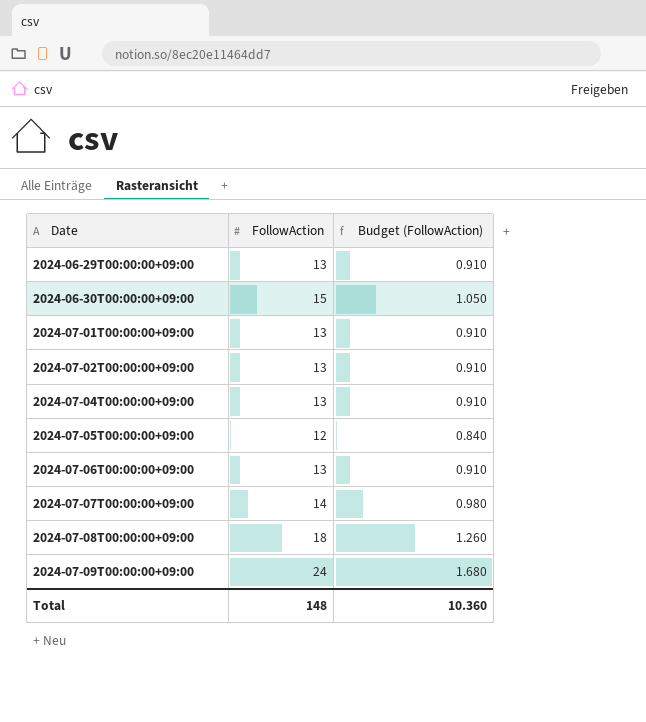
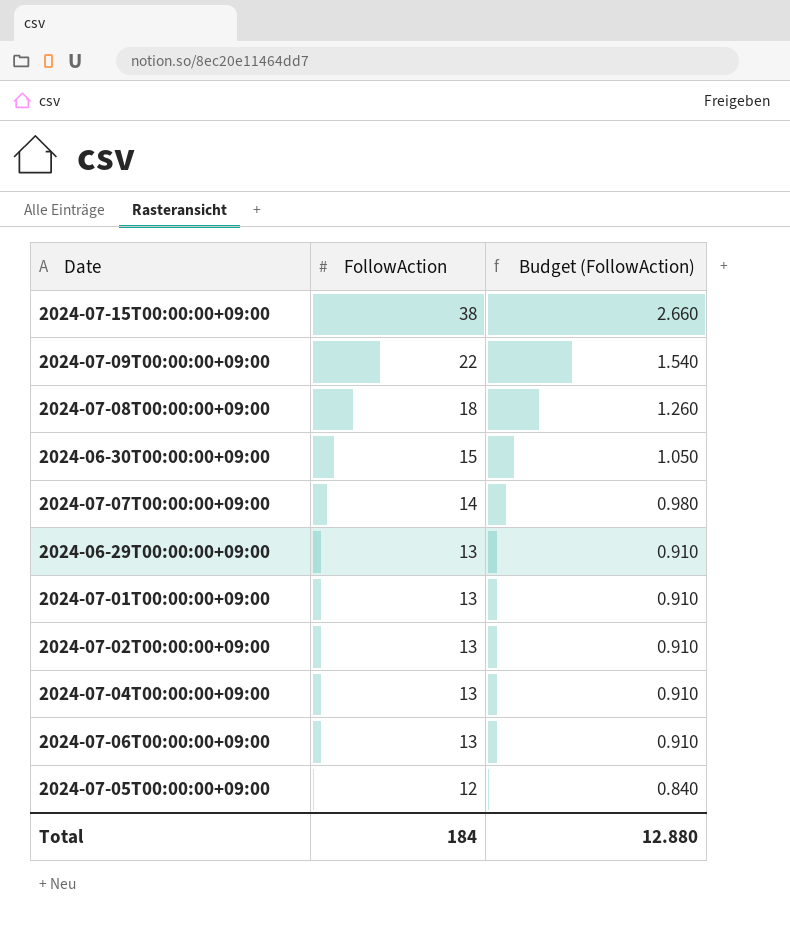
row order: Date ascending -> FollowAction descending
row 2024-07-15T00:00:00+09:00: none -> 38 | 2.660
2024-07-09T00:00:00+09:00 | FollowAction: 24 -> 22
2024-07-09T00:00:00+09:00 | Budget (FollowAction): 1.680 -> 1.540
Total | FollowAction: 148 -> 184
Total | Budget (FollowAction): 10.360 -> 12.880

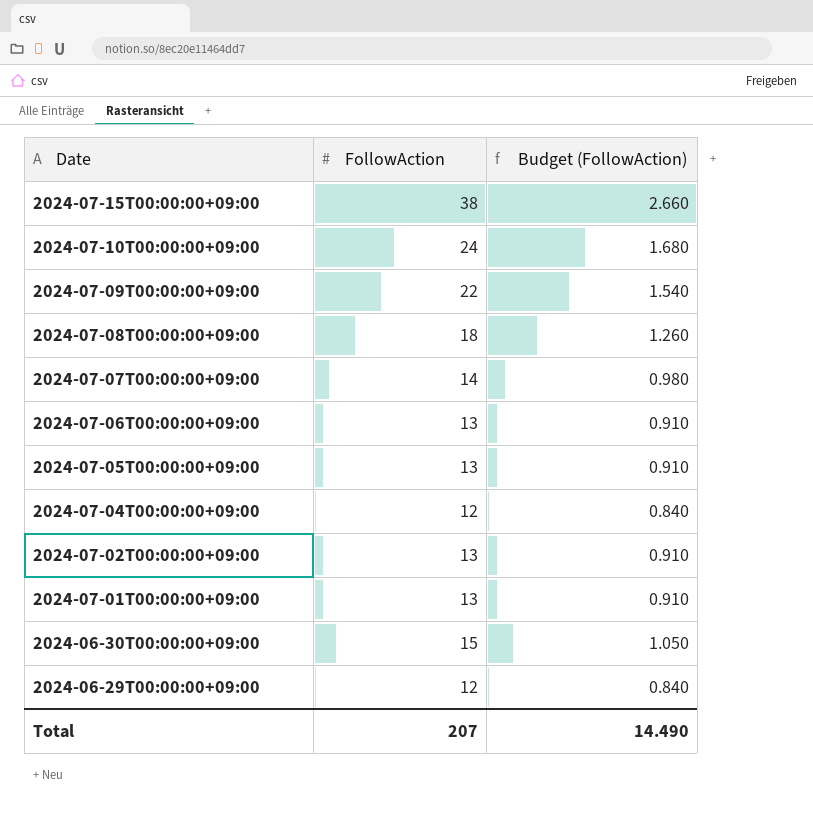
row order: FollowAction descending -> Date descending
row 2024-07-10T00:00:00+09:00: none -> 24 | 1.680
2024-07-05T00:00:00+09:00 | FollowAction: 12 -> 13
2024-07-05T00:00:00+09:00 | Budget (FollowAction): 0.840 -> 0.910
2024-07-04T00:00:00+09:00 | FollowAction: 13 -> 12
2024-07-04T00:00:00+09:00 | Budget (FollowAction): 0.910 -> 0.840
2024-06-29T00:00:00+09:00 | FollowAction: 13 -> 12
2024-06-29T00:00:00+09:00 | Budget (FollowAction): 0.910 -> 0.840
Total | FollowAction: 184 -> 207
Total | Budget (FollowAction): 12.880 -> 14.490

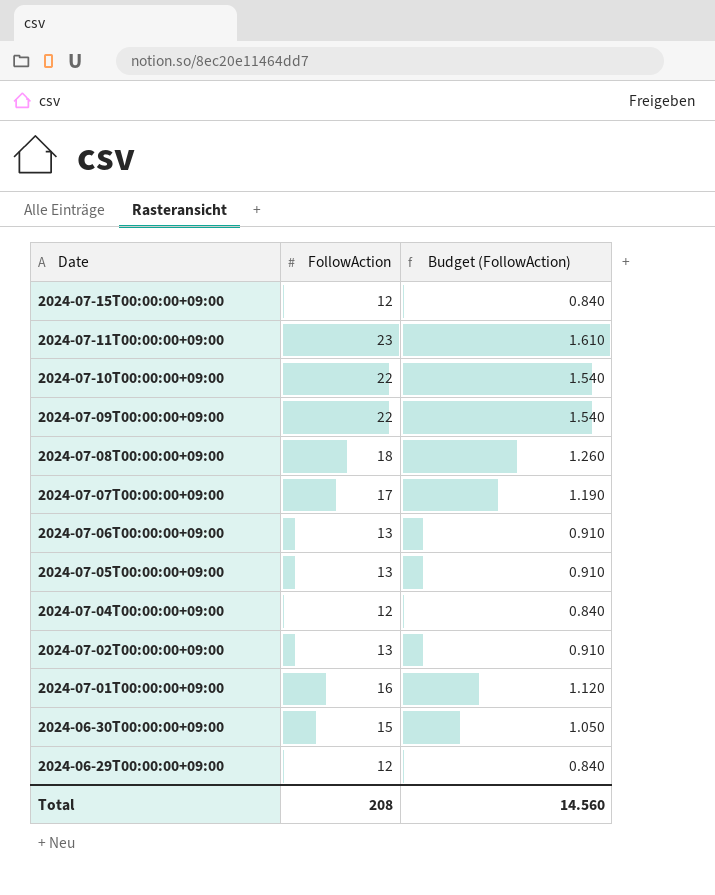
2024-07-15T00:00:00+09:00 | FollowAction: 38 -> 12
2024-07-15T00:00:00+09:00 | Budget (FollowAction): 2.660 -> 0.840
row 2024-07-11T00:00:00+09:00: none -> 23 | 1.610
2024-07-10T00:00:00+09:00 | FollowAction: 24 -> 22
2024-07-10T00:00:00+09:00 | Budget (FollowAction): 1.680 -> 1.540
2024-07-07T00:00:00+09:00 | FollowAction: 14 -> 17
2024-07-07T00:00:00+09:00 | Budget (FollowAction): 0.980 -> 1.190
2024-07-01T00:00:00+09:00 | FollowAction: 13 -> 16
2024-07-01T00:00:00+09:00 | Budget (FollowAction): 0.910 -> 1.120
Total | FollowAction: 207 -> 208
Total | Budget (FollowAction): 14.490 -> 14.560

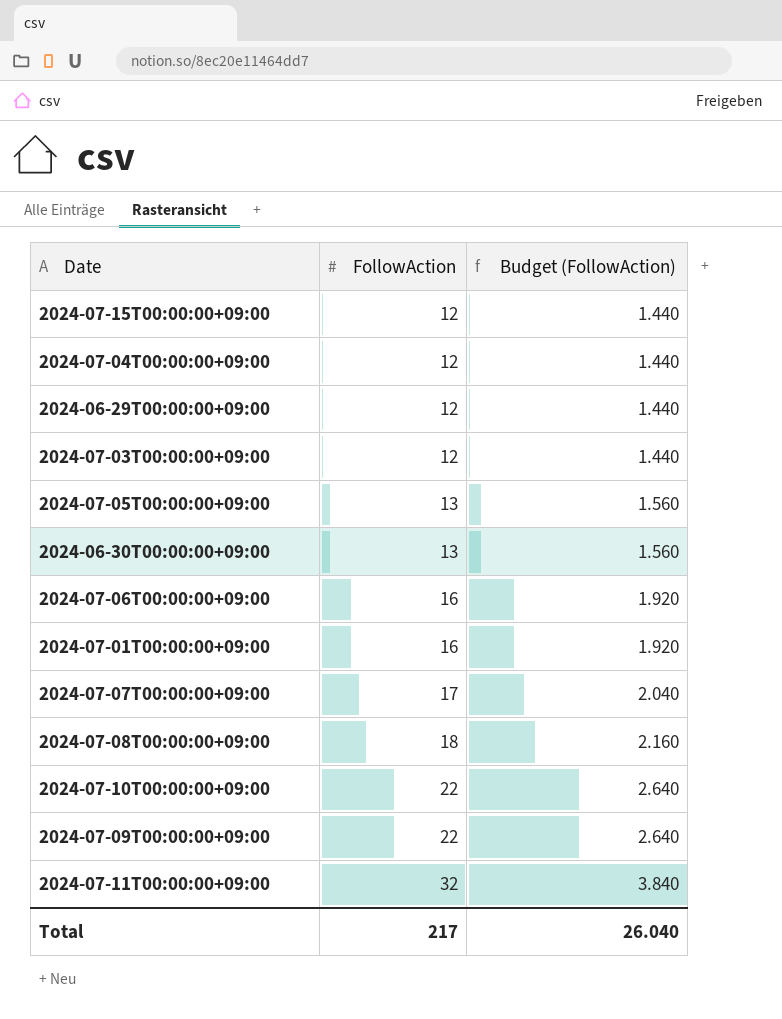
row order: Date descending -> FollowAction ascending
column Budget (FollowAction) | formula: [FollowAction] * 0.07 -> [FollowAction] * 0.12
row 2024-07-02T00:00:00+09:00: 13 | 0.910 -> none
row 2024-07-03T00:00:00+09:00: none -> 12 | 1.440
2024-06-30T00:00:00+09:00 | FollowAction: 15 -> 13
2024-07-06T00:00:00+09:00 | FollowAction: 13 -> 16
2024-07-11T00:00:00+09:00 | FollowAction: 23 -> 32
Total | FollowAction: 208 -> 217
Total | Budget (FollowAction): 14.560 -> 26.040

